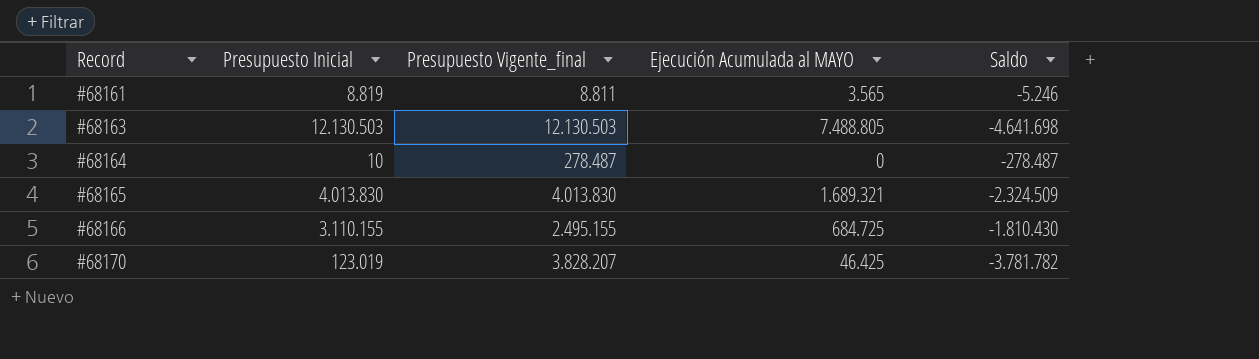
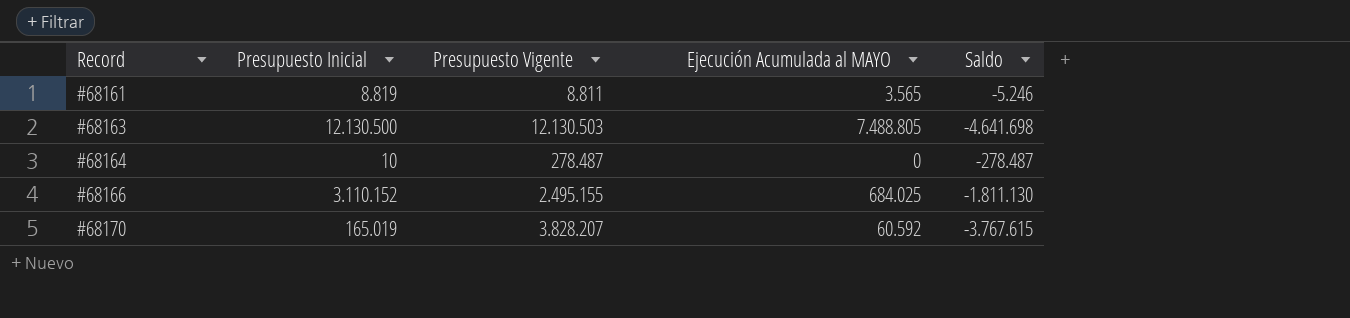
column name: Presupuesto Vigente_final -> Presupuesto Vigente
row #68165: 4.013.830 | 4.013.830 | 1.689.321 | -2.324.509 -> none
#68163 | Presupuesto Inicial: 12.130.503 -> 12.130.500
#68166 | Presupuesto Inicial: 3.110.155 -> 3.110.152
#68166 | Ejecución Acumulada al MAYO: 684.725 -> 684.025
#68166 | Saldo: -1.810.430 -> -1.811.130
#68170 | Presupuesto Inicial: 123.019 -> 165.019
#68170 | Ejecución Acumulada al MAYO: 46.425 -> 60.592
#68170 | Saldo: -3.781.782 -> -3.767.615

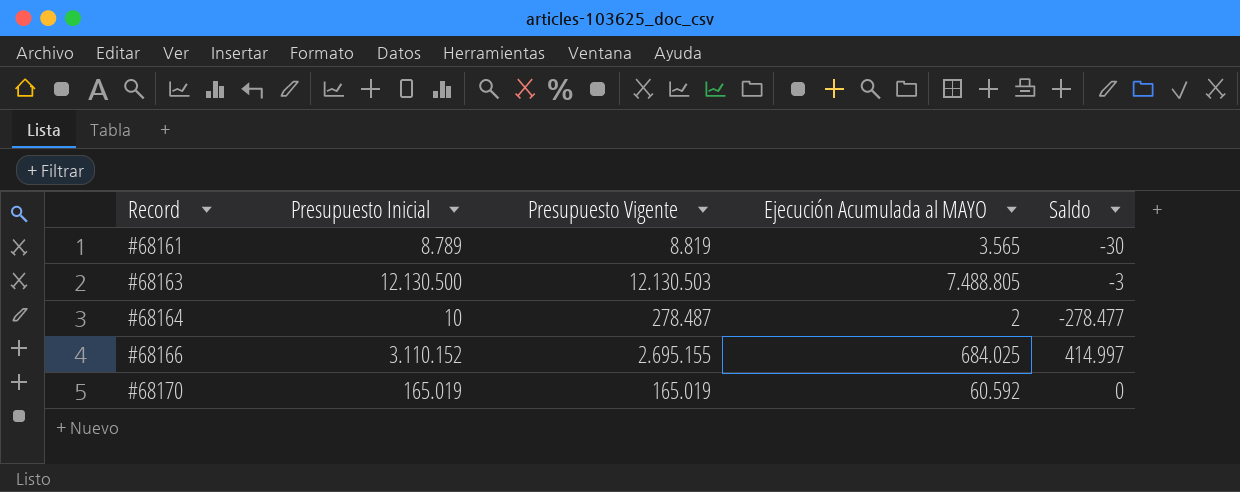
column Saldo | formula: [Ejecución Acumulada al MAYO] - [Presupuesto Vigente] -> [Presupuesto Inicial] - [Presupuesto Vigente]
#68161 | Presupuesto Inicial: 8.819 -> 8.789
#68161 | Presupuesto Vigente: 8.811 -> 8.819
#68164 | Ejecución Acumulada al MAYO: 0 -> 2
#68166 | Presupuesto Vigente: 2.495.155 -> 2.695.155
#68170 | Presupuesto Vigente: 3.828.207 -> 165.019

